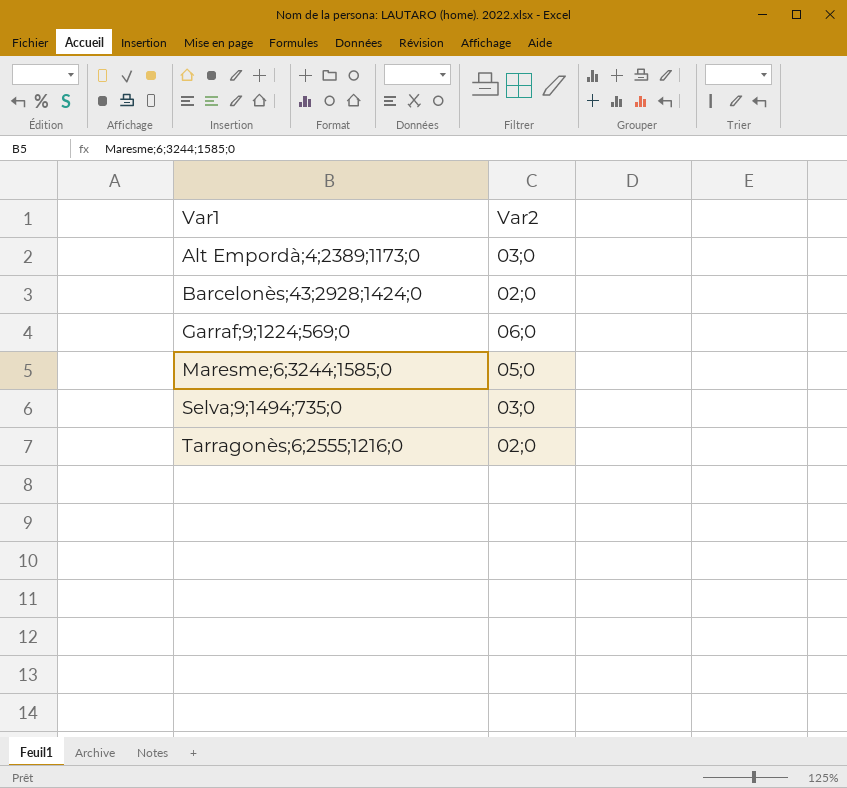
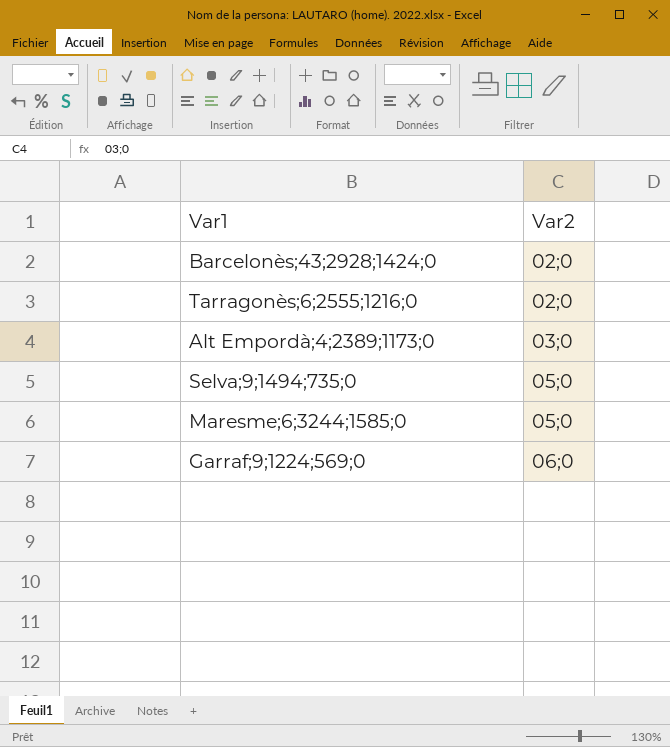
row order: Var1 ascending -> Var2 ascending
Selva;9;1494;735;0 | Var2: 03;0 -> 05;0

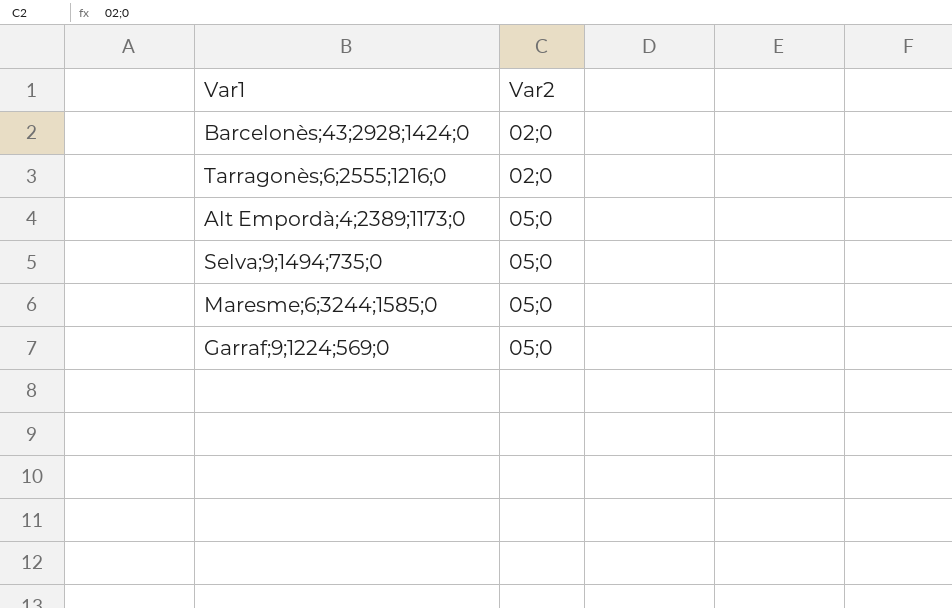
Alt Empordà;4;2389;1173;0 | Var2: 03;0 -> 05;0
Garraf;9;1224;569;0 | Var2: 06;0 -> 05;0

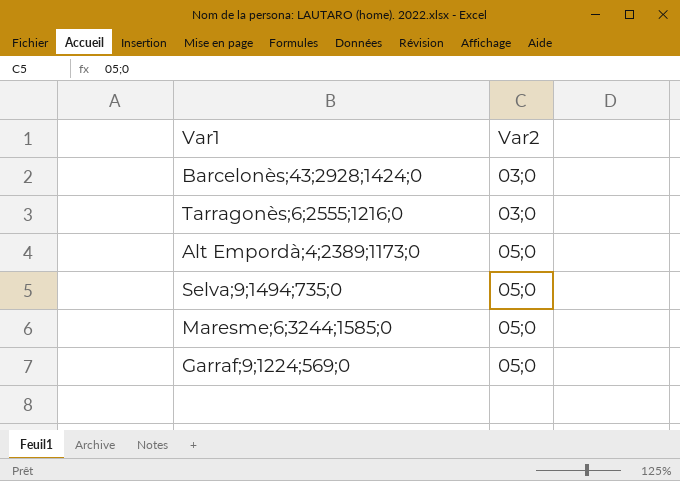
Barcelonès;43;2928;1424;0 | Var2: 02;0 -> 03;0
Tarragonès;6;2555;1216;0 | Var2: 02;0 -> 03;0

